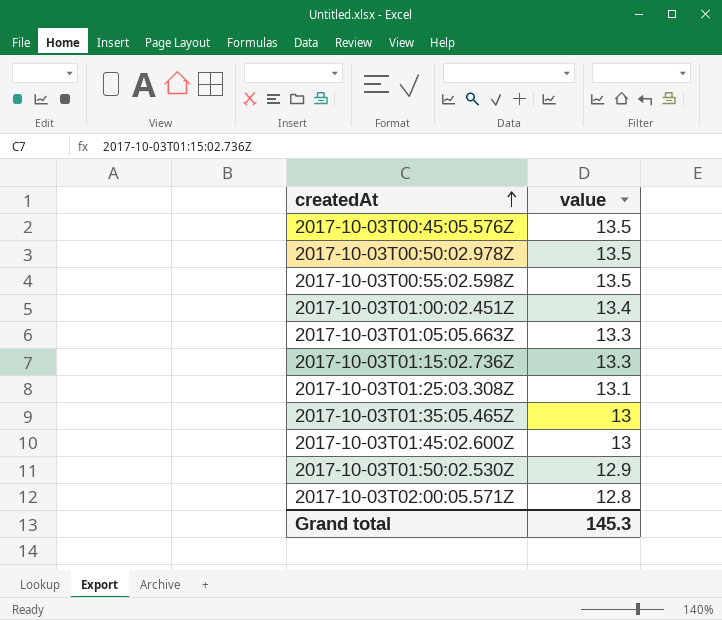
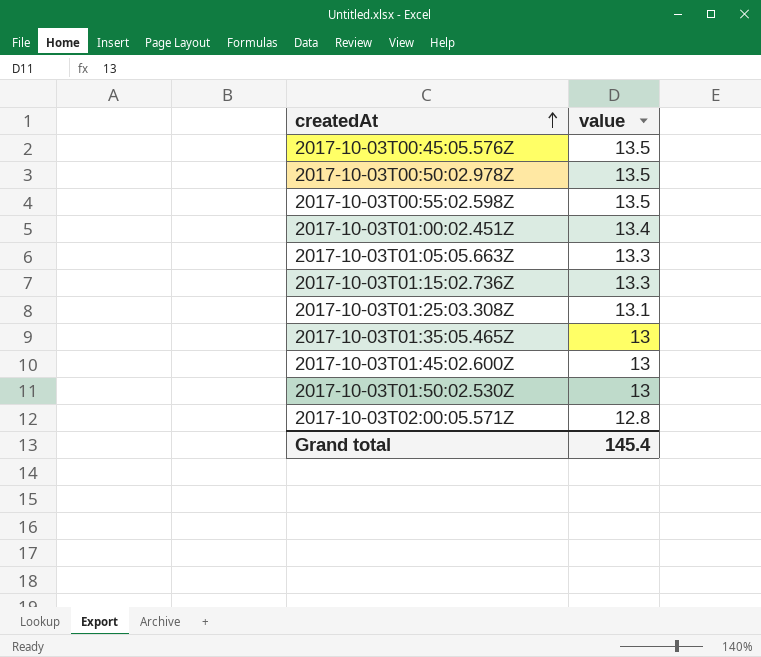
2017-10-03T01:50:02.530Z | value: 12.9 -> 13
Grand total | value: 145.3 -> 145.4

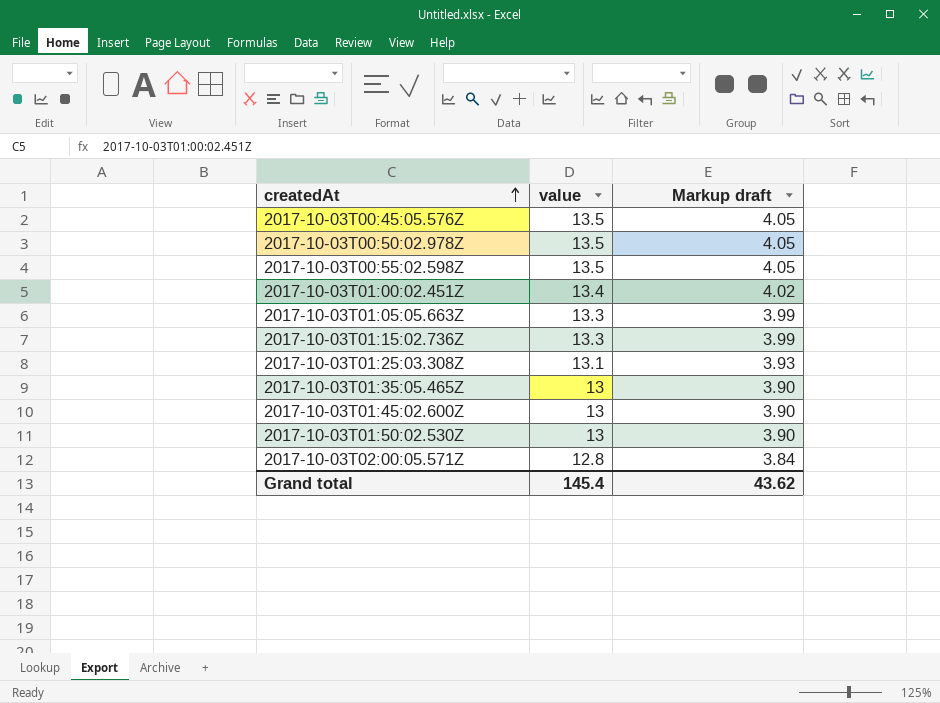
column Markup draft | formula: none -> [value] * 0.3

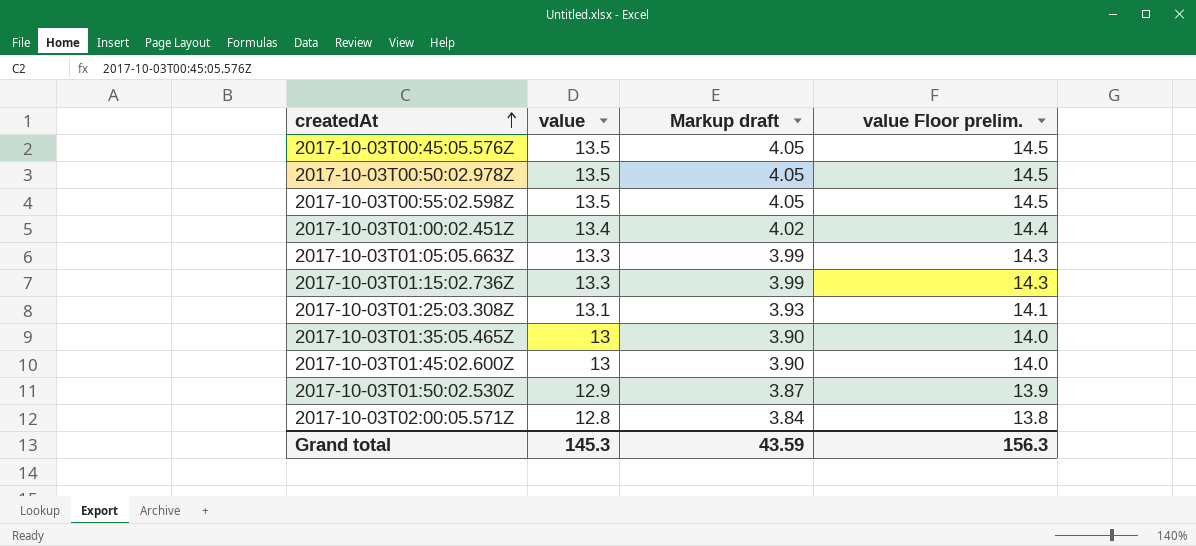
column value Floor prelim. | formula: none -> [value] + 1
2017-10-03T01:50:02.530Z | value: 13 -> 12.9
2017-10-03T01:50:02.530Z | Markup draft: 3.90 -> 3.87
Grand total | value: 145.4 -> 145.3
Grand total | Markup draft: 43.62 -> 43.59

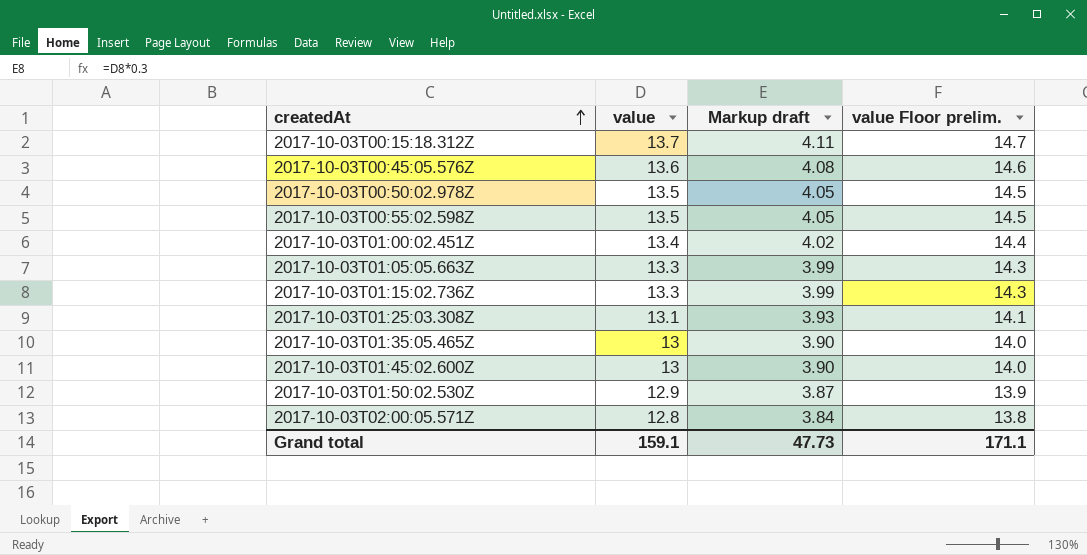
row 2017-10-03T00:15:18.312Z: none -> 13.7 | 4.11 | 14.7
2017-10-03T00:45:05.576Z | value: 13.5 -> 13.6
2017-10-03T00:45:05.576Z | Markup draft: 4.05 -> 4.08
2017-10-03T00:45:05.576Z | value Floor prelim.: 14.5 -> 14.6
Grand total | value: 145.3 -> 159.1
Grand total | Markup draft: 43.59 -> 47.73
Grand total | value Floor prelim.: 156.3 -> 171.1

